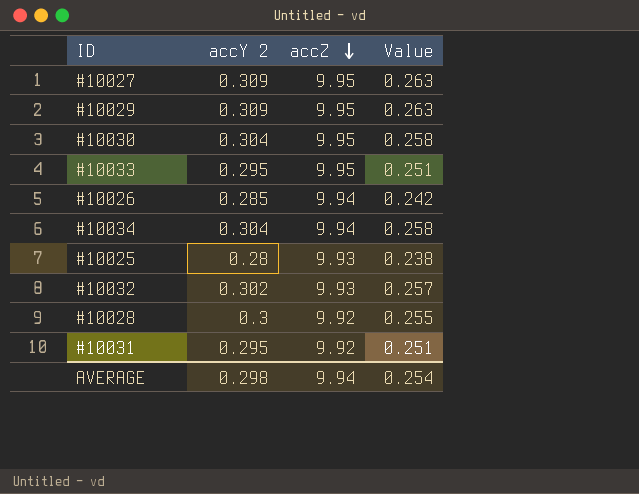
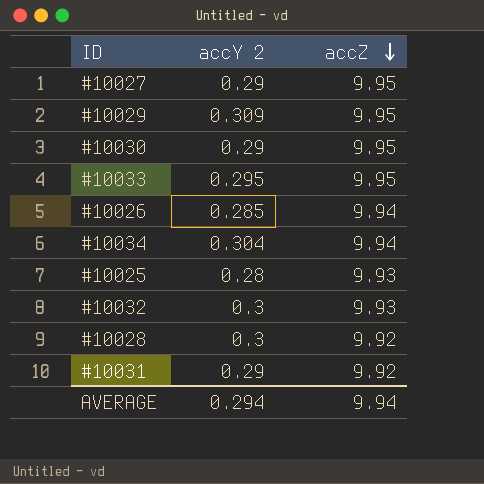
column Value | formula: [accY 2] * 0.85 -> none
#10027 | accY 2: 0.309 -> 0.29
#10030 | accY 2: 0.304 -> 0.29
#10032 | accY 2: 0.302 -> 0.3
#10031 | accY 2: 0.295 -> 0.29
AVERAGE | accY 2: 0.298 -> 0.294

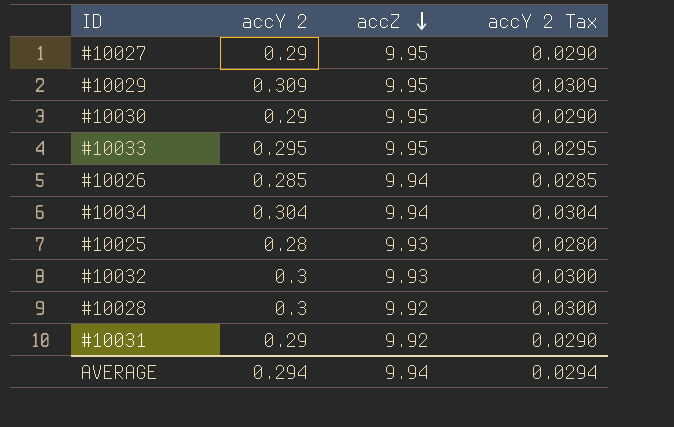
column accY 2 Tax | formula: none -> [accY 2] * 0.1

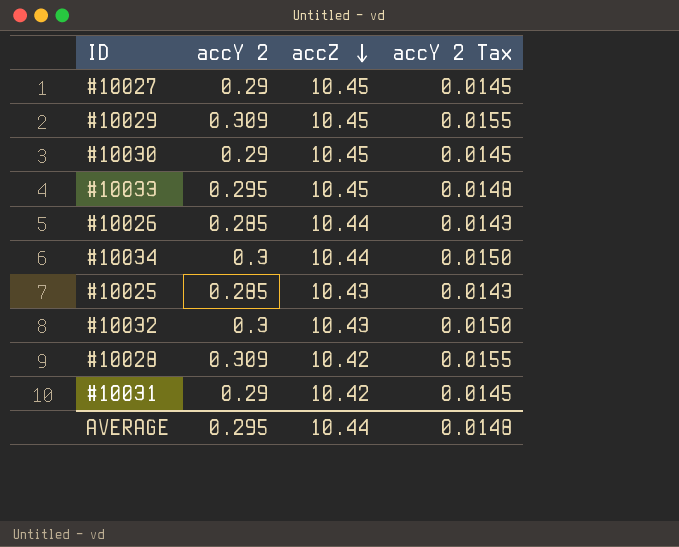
column accY 2 Tax | formula: [accY 2] * 0.1 -> [accY 2] * 0.05
#10027 | accZ: 9.95 -> 10.45
#10029 | accZ: 9.95 -> 10.45
#10030 | accZ: 9.95 -> 10.45
#10033 | accZ: 9.95 -> 10.45
#10026 | accZ: 9.94 -> 10.44
#10034 | accY 2: 0.304 -> 0.3
#10034 | accZ: 9.94 -> 10.44
#10025 | accY 2: 0.28 -> 0.285
#10025 | accZ: 9.93 -> 10.43
#10032 | accZ: 9.93 -> 10.43
#10028 | accY 2: 0.3 -> 0.309
#10028 | accZ: 9.92 -> 10.42
#10031 | accZ: 9.92 -> 10.42
AVERAGE | accY 2: 0.294 -> 0.295
AVERAGE | accZ: 9.94 -> 10.44
AVERAGE | accY 2 Tax: 0.0294 -> 0.0148

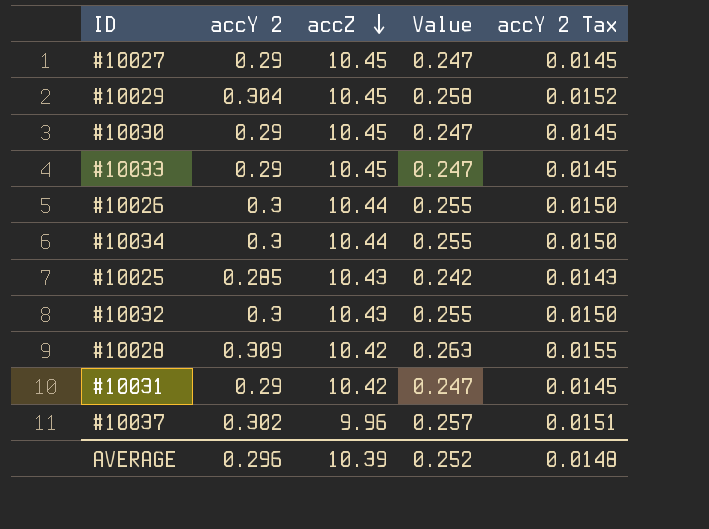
column Value | formula: none -> [accY 2] * 0.85
#10029 | accY 2: 0.309 -> 0.304
#10029 | accY 2 Tax: 0.0155 -> 0.0152
#10033 | accY 2: 0.295 -> 0.29
#10033 | accY 2 Tax: 0.0148 -> 0.0145
#10026 | accY 2: 0.285 -> 0.3
#10026 | accY 2 Tax: 0.0143 -> 0.0150
row #10037: none -> 0.302 | 9.96 | 0.257 | 0.0151
AVERAGE | accY 2: 0.295 -> 0.296
AVERAGE | accZ: 10.44 -> 10.39

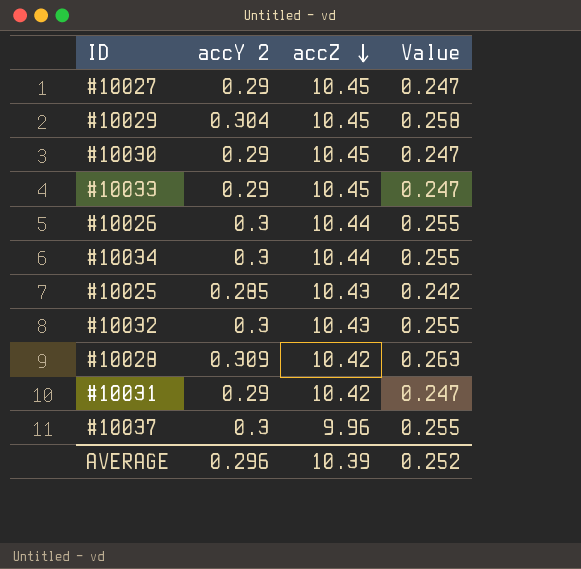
column accY 2 Tax | formula: [accY 2] * 0.05 -> none
#10037 | accY 2: 0.302 -> 0.3
#10037 | Value: 0.257 -> 0.255

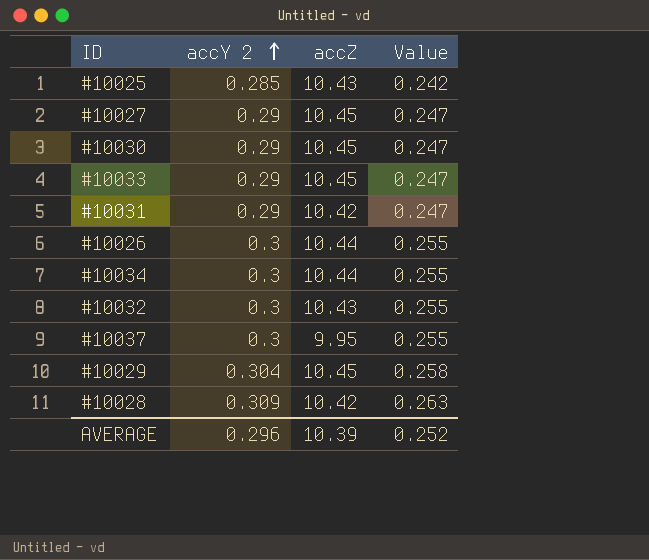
row order: accZ descending -> accY 2 ascending
#10037 | accZ: 9.96 -> 9.95

